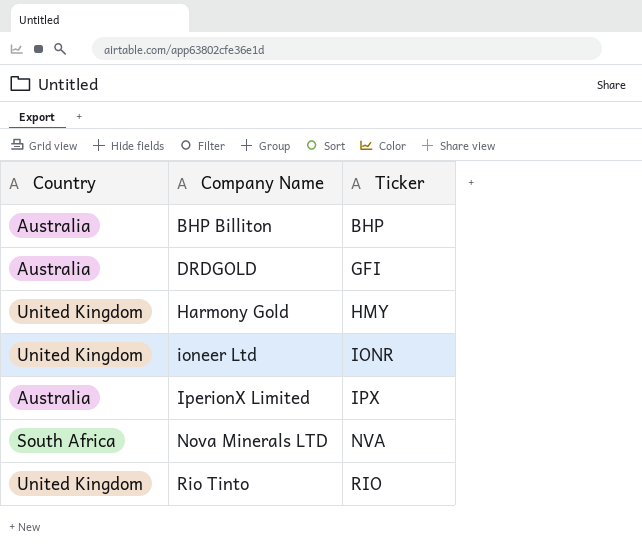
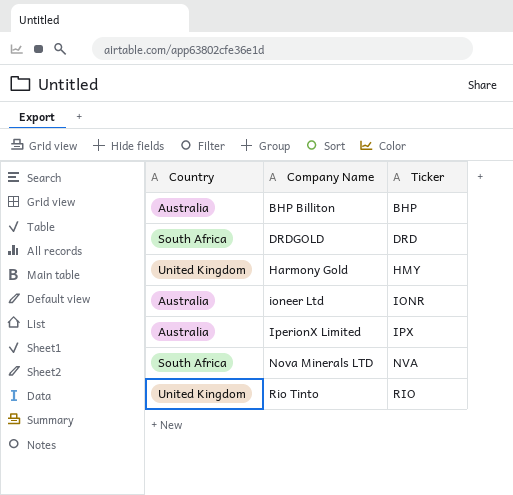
DRDGOLD | Country: Australia -> South Africa
DRDGOLD | Ticker: GFI -> DRD
ioneer Ltd | Country: United Kingdom -> Australia

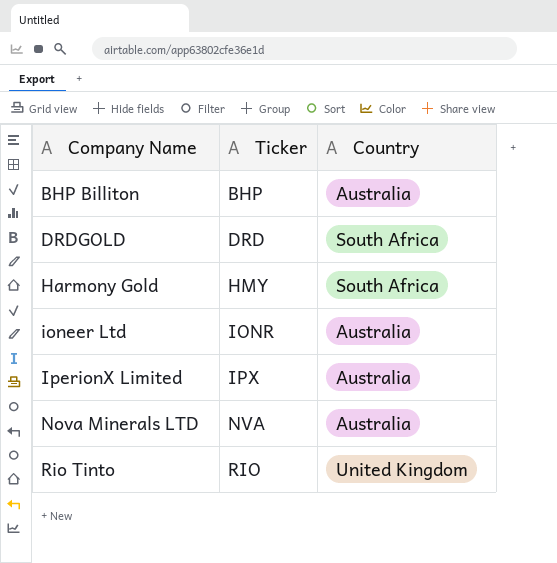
column Country | position: 1 -> 3
Harmony Gold | Country: United Kingdom -> South Africa
Nova Minerals LTD | Country: South Africa -> Australia

